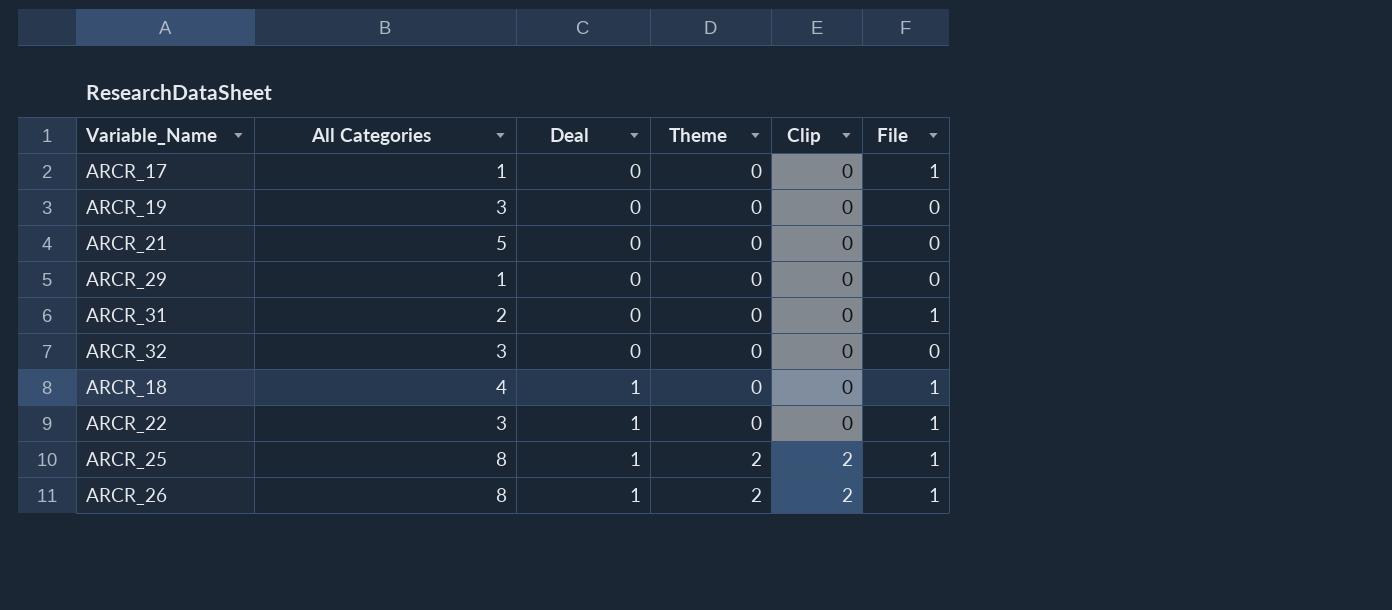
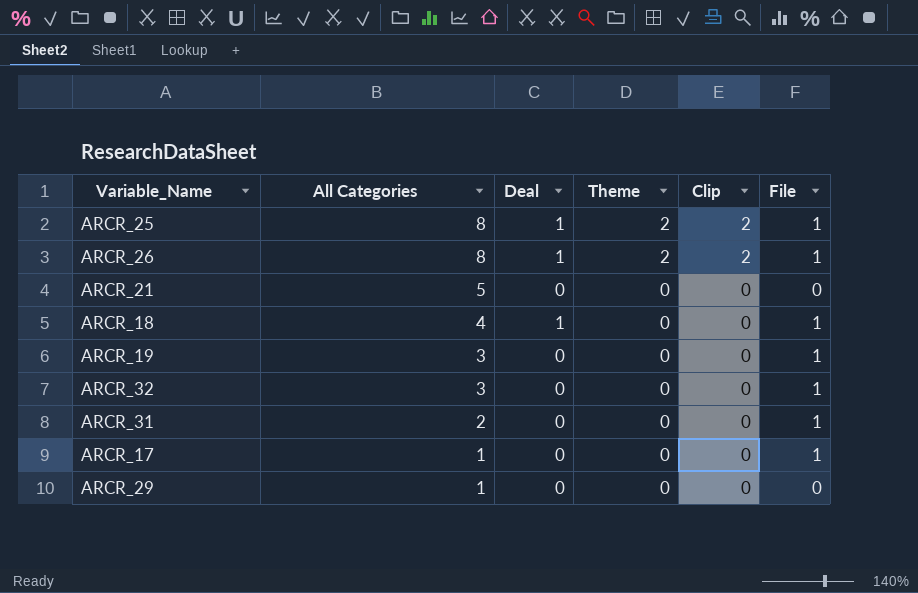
row order: Deal ascending -> All Categories descending
row ARCR_22: 3 | 1 | 0 | 0 | 1 -> none
ARCR_19 | File: 0 -> 1
ARCR_32 | File: 0 -> 1

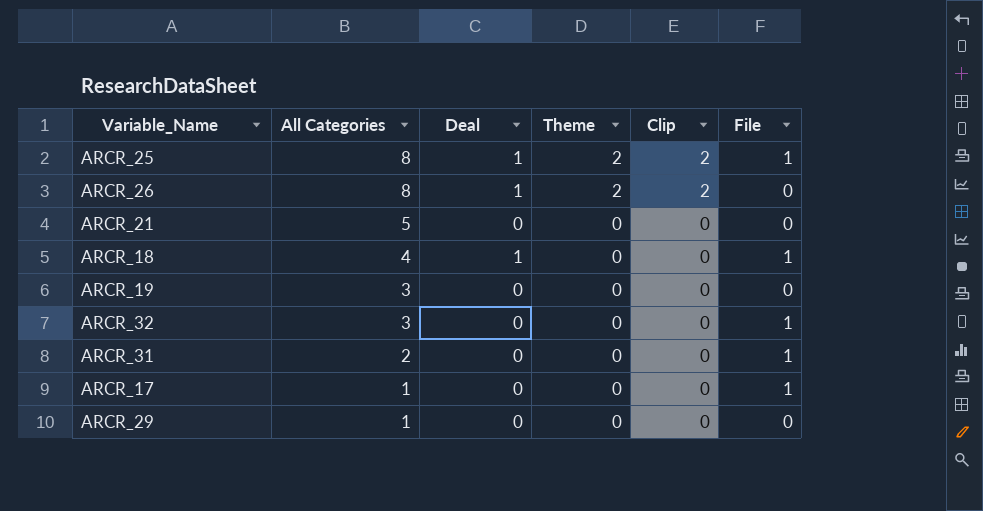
ARCR_26 | File: 1 -> 0
ARCR_19 | File: 1 -> 0

